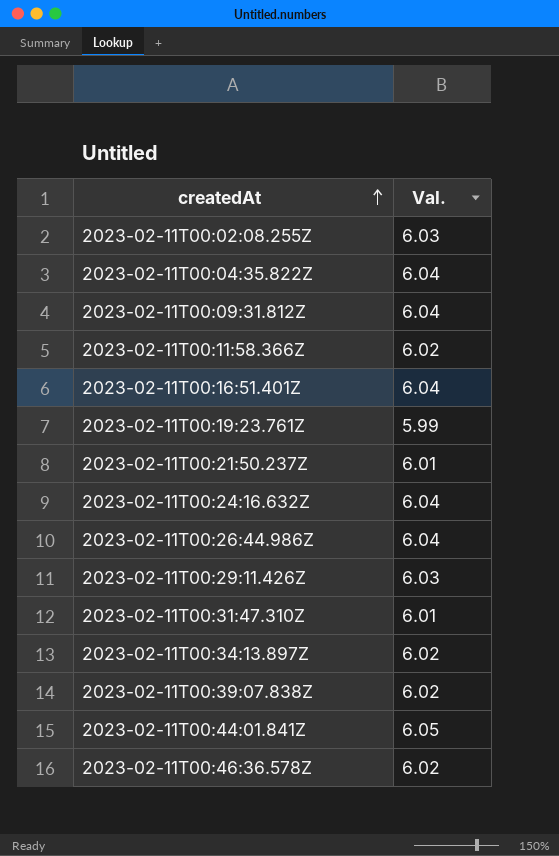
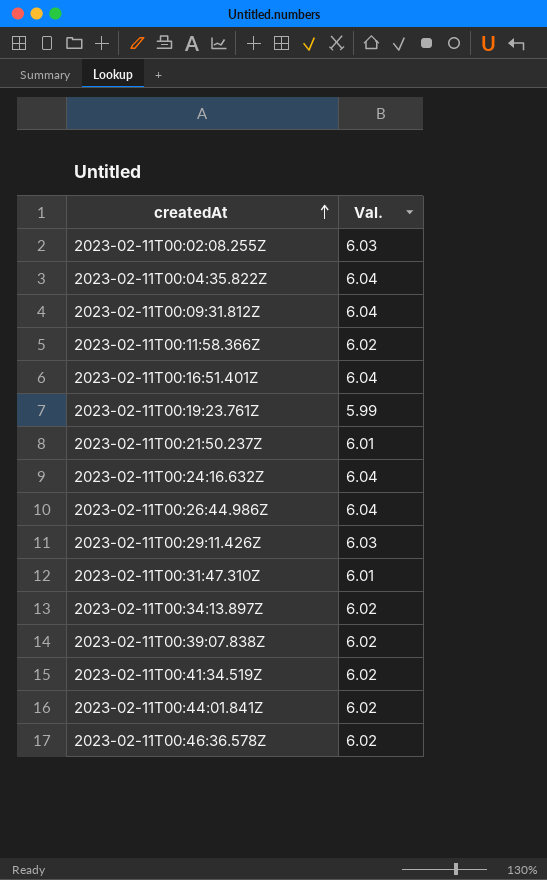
row 2023-02-11T00:41:34.519Z: none -> 6.02
2023-02-11T00:44:01.841Z | Val.: 6.05 -> 6.02

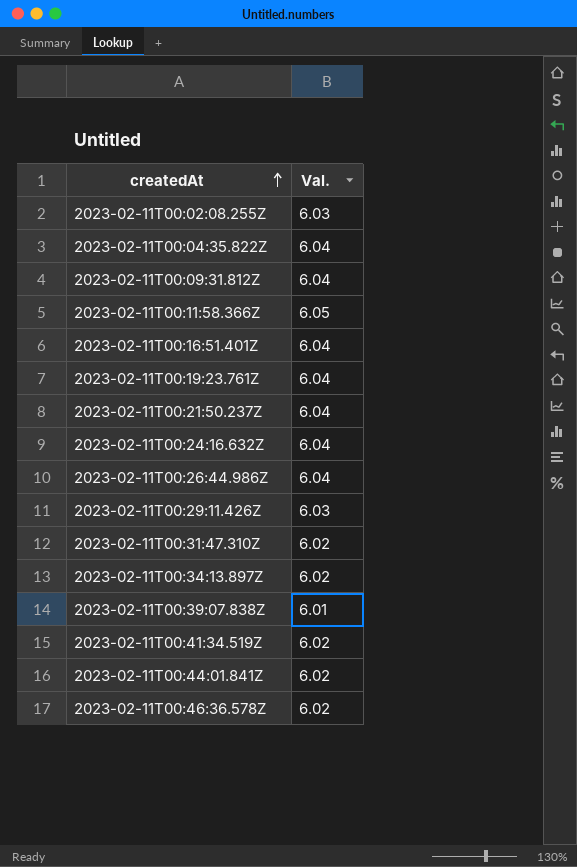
2023-02-11T00:11:58.366Z | Val.: 6.02 -> 6.05
2023-02-11T00:19:23.761Z | Val.: 5.99 -> 6.04
2023-02-11T00:21:50.237Z | Val.: 6.01 -> 6.04
2023-02-11T00:31:47.310Z | Val.: 6.01 -> 6.02
2023-02-11T00:39:07.838Z | Val.: 6.02 -> 6.01

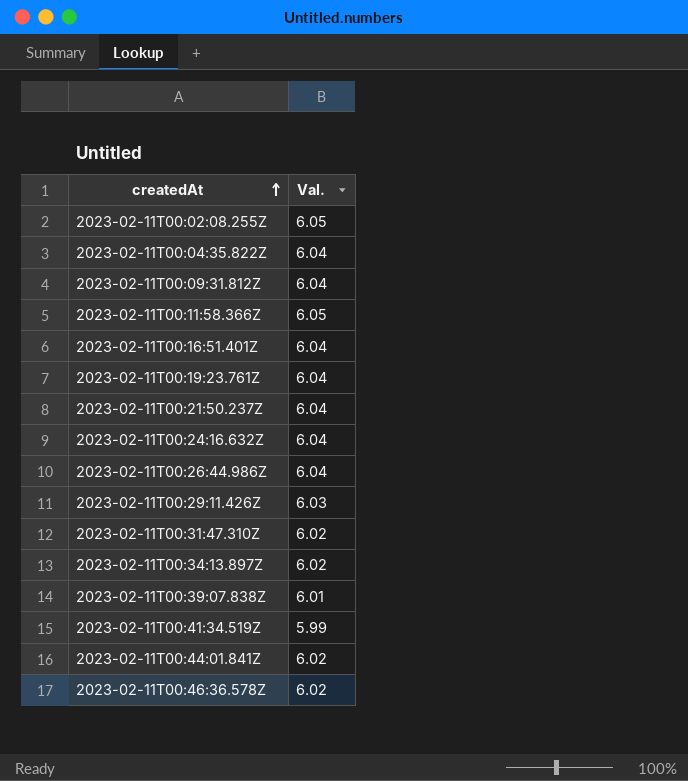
2023-02-11T00:02:08.255Z | Val.: 6.03 -> 6.05
2023-02-11T00:41:34.519Z | Val.: 6.02 -> 5.99

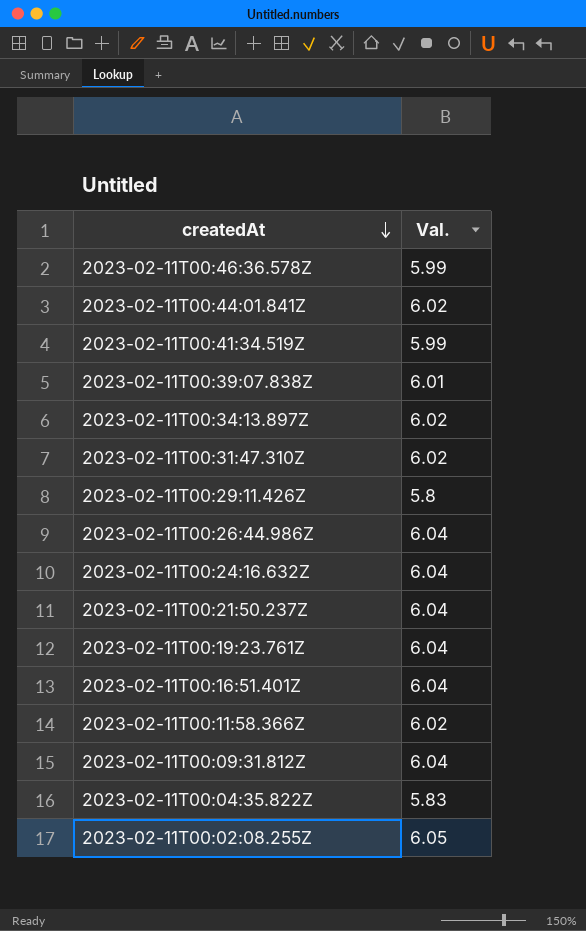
row order: createdAt ascending -> createdAt descending
2023-02-11T00:46:36.578Z | Val.: 6.02 -> 5.99
2023-02-11T00:29:11.426Z | Val.: 6.03 -> 5.8
2023-02-11T00:11:58.366Z | Val.: 6.05 -> 6.02
2023-02-11T00:04:35.822Z | Val.: 6.04 -> 5.83

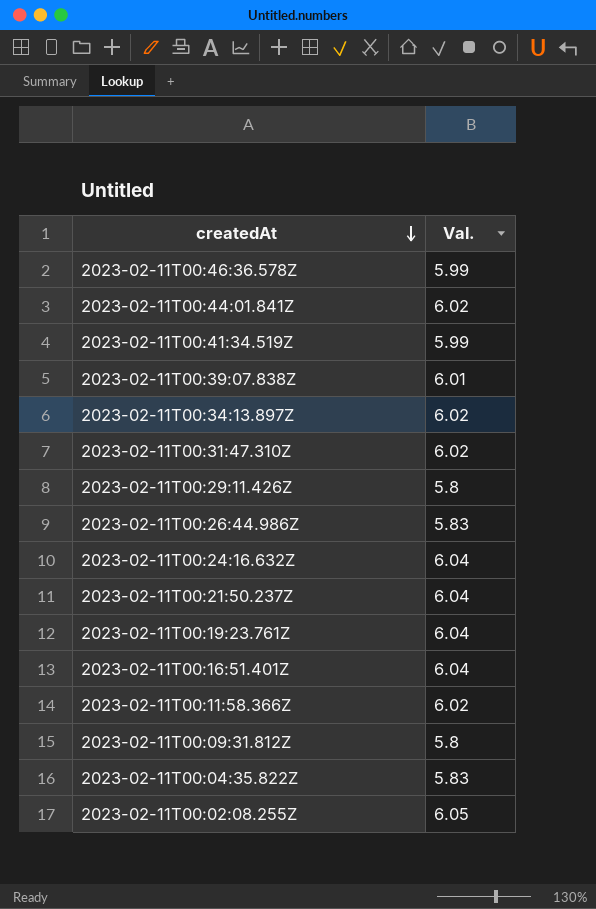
2023-02-11T00:26:44.986Z | Val.: 6.04 -> 5.83
2023-02-11T00:09:31.812Z | Val.: 6.04 -> 5.8

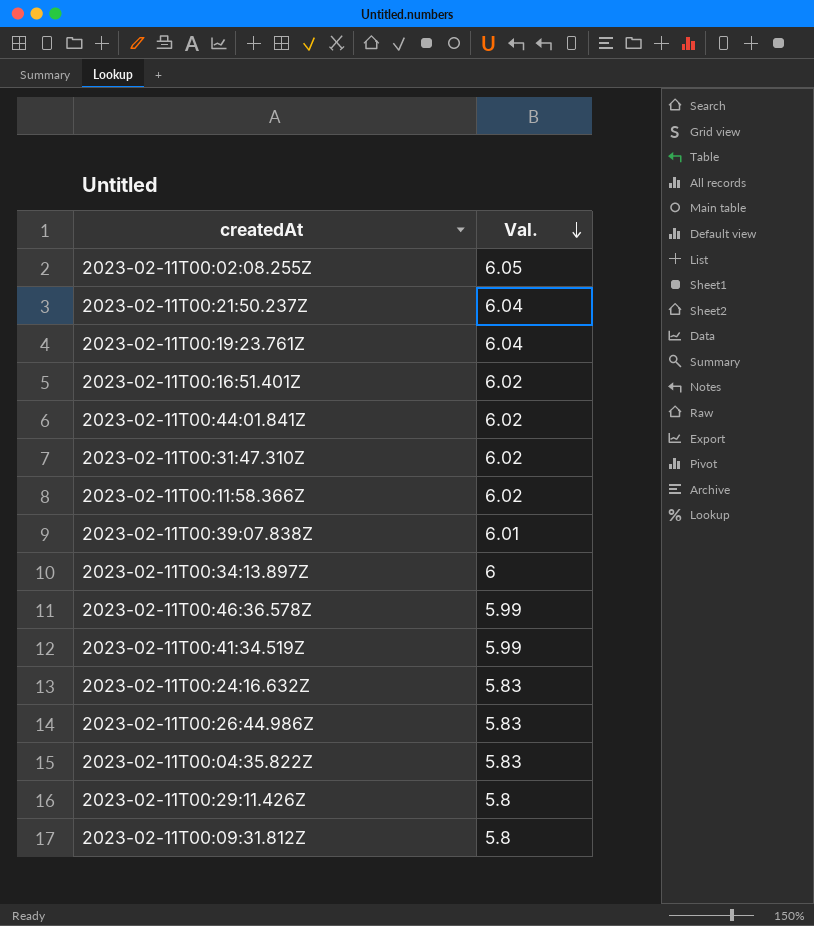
row order: createdAt descending -> Val. descending
2023-02-11T00:16:51.401Z | Val.: 6.04 -> 6.02
2023-02-11T00:34:13.897Z | Val.: 6.02 -> 6
2023-02-11T00:24:16.632Z | Val.: 6.04 -> 5.83

